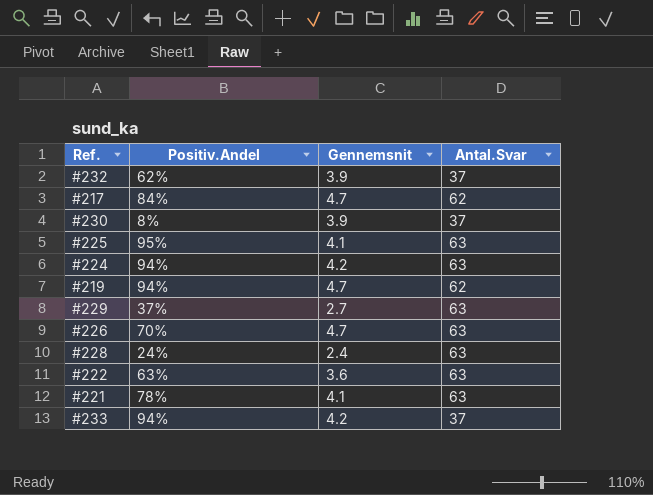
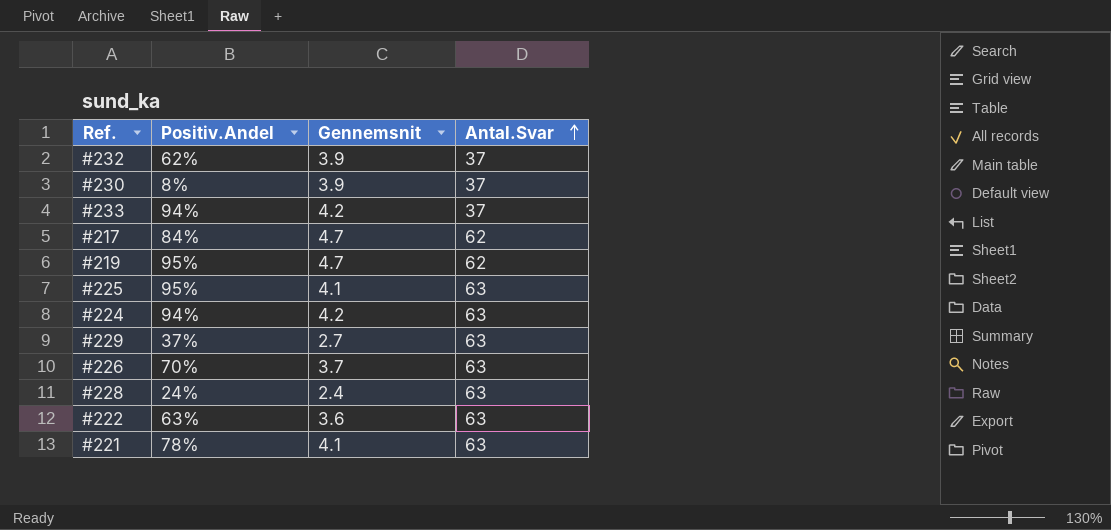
row order: none -> Antal.Svar ascending
#219 | Positiv.Andel: 94% -> 95%
#226 | Gennemsnit: 4.7 -> 3.7

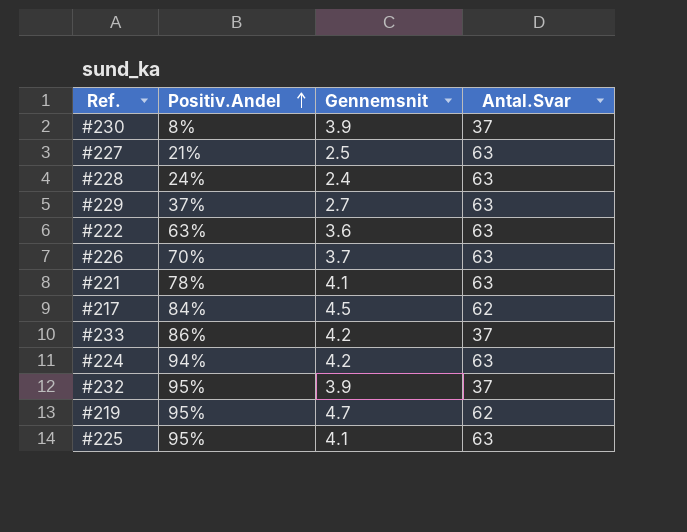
row order: Antal.Svar ascending -> Positiv.Andel ascending
row #227: none -> 21% | 2.5 | 63
#217 | Gennemsnit: 4.7 -> 4.5
#233 | Positiv.Andel: 94% -> 86%
#232 | Positiv.Andel: 62% -> 95%

